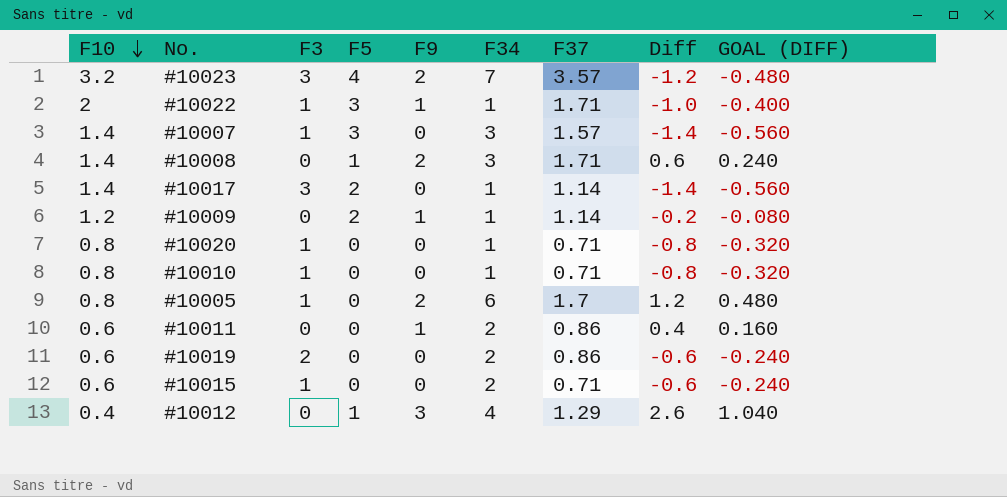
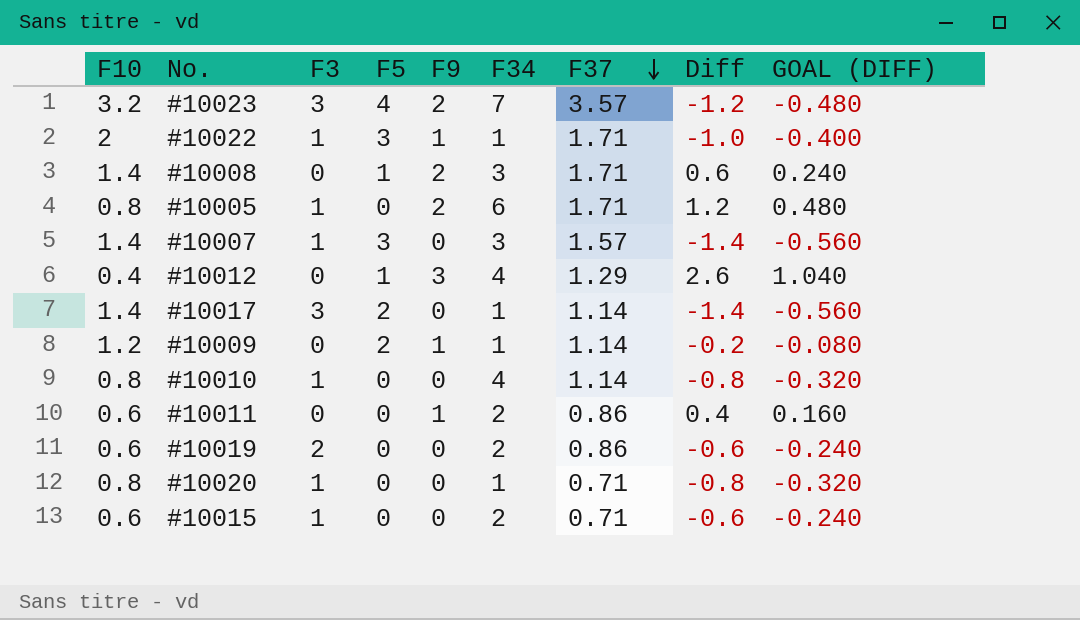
row order: F10 descending -> F37 descending
#10005 | F37: 1.7 -> 1.71
#10010 | F34: 1 -> 4
#10010 | F37: 0.71 -> 1.14

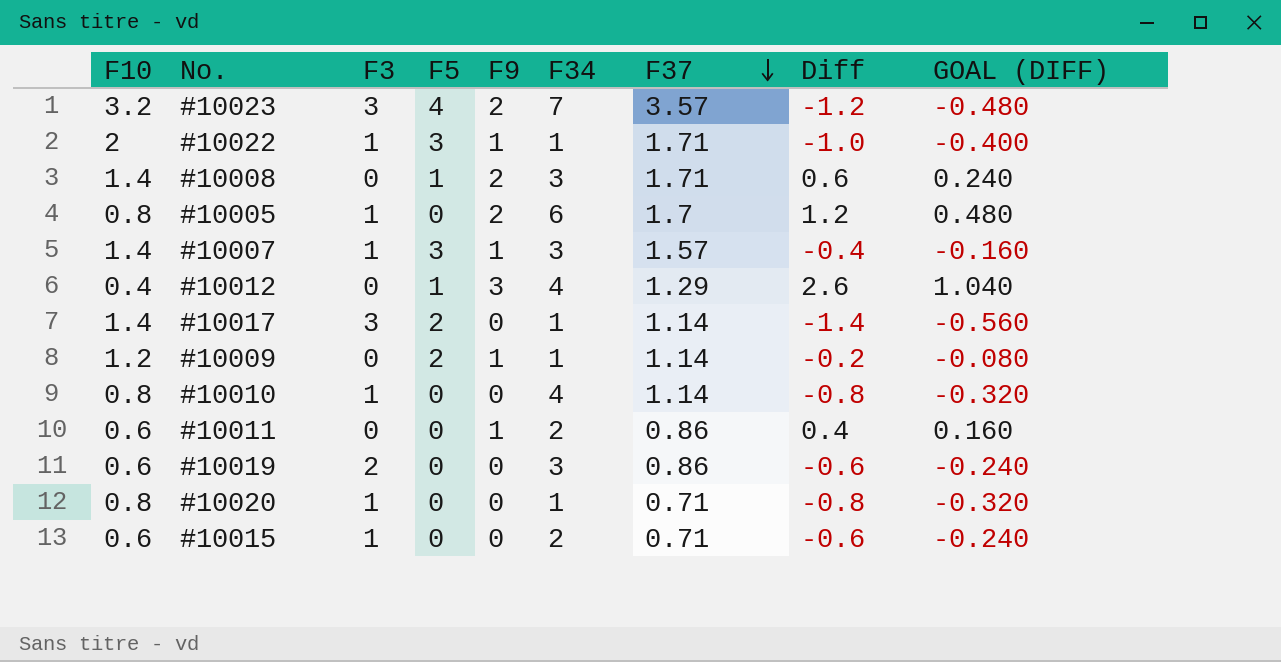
#10005 | F37: 1.71 -> 1.7
#10007 | F9: 0 -> 1
#10007 | Diff: -1.4 -> -0.4
#10007 | GOAL (DIFF): -0.560 -> -0.160
#10019 | F34: 2 -> 3

